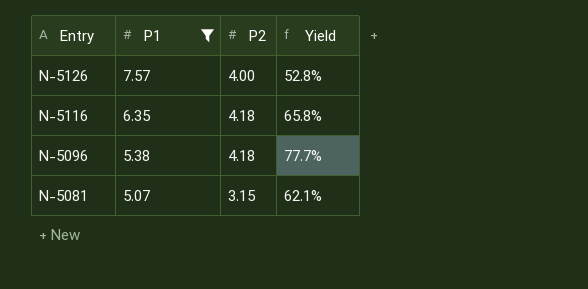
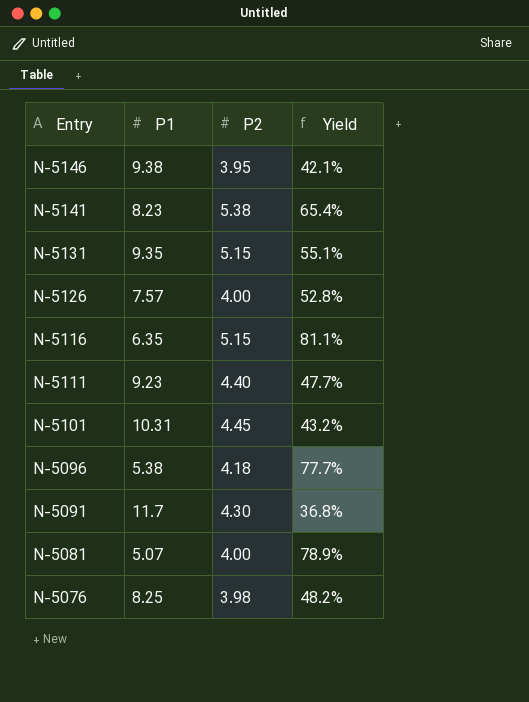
filter: P1 <= 7.57 -> none
N-5116 | P2: 4.18 -> 5.15
N-5116 | Yield: 65.8% -> 81.1%
N-5081 | P2: 3.15 -> 4.00
N-5081 | Yield: 62.1% -> 78.9%

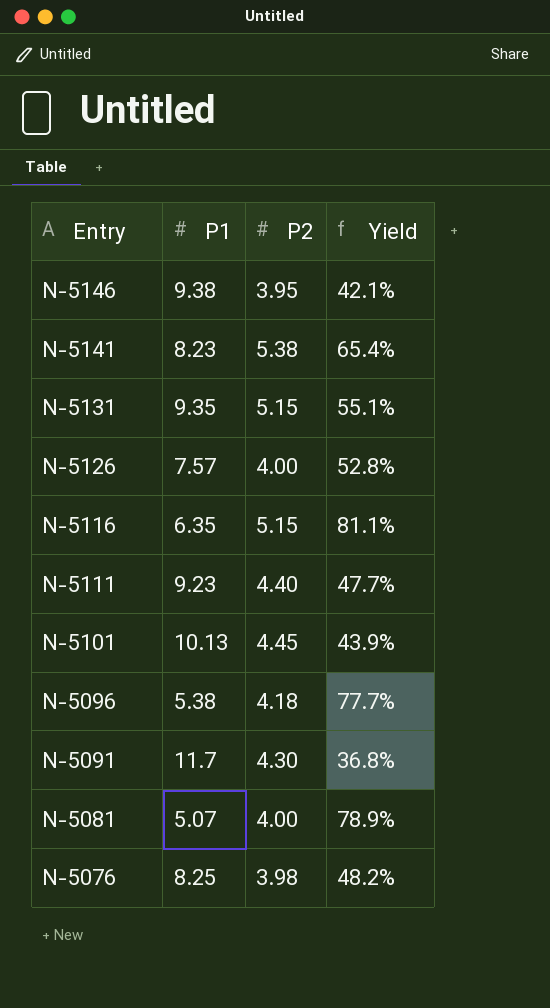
N-5101 | P1: 10.31 -> 10.13
N-5101 | Yield: 43.2% -> 43.9%

